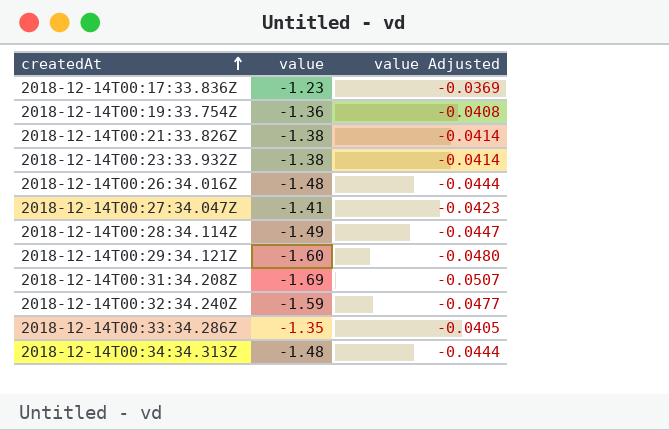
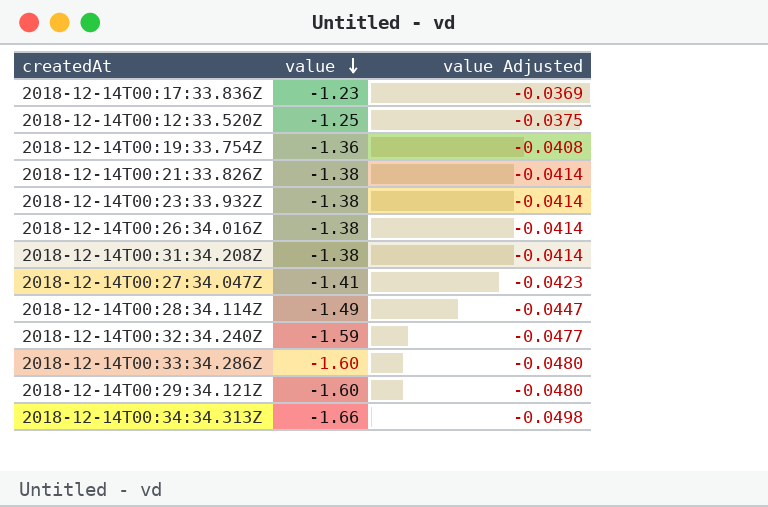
row order: createdAt ascending -> value descending
row 2018-12-14T00:12:33.520Z: none -> -1.25 | -0.0375
2018-12-14T00:26:34.016Z | value: -1.48 -> -1.38
2018-12-14T00:26:34.016Z | value Adjusted: -0.0444 -> -0.0414
2018-12-14T00:31:34.208Z | value: -1.69 -> -1.38
2018-12-14T00:31:34.208Z | value Adjusted: -0.0507 -> -0.0414
2018-12-14T00:33:34.286Z | value: -1.35 -> -1.60
2018-12-14T00:33:34.286Z | value Adjusted: -0.0405 -> -0.0480
2018-12-14T00:34:34.313Z | value: -1.48 -> -1.66
2018-12-14T00:34:34.313Z | value Adjusted: -0.0444 -> -0.0498

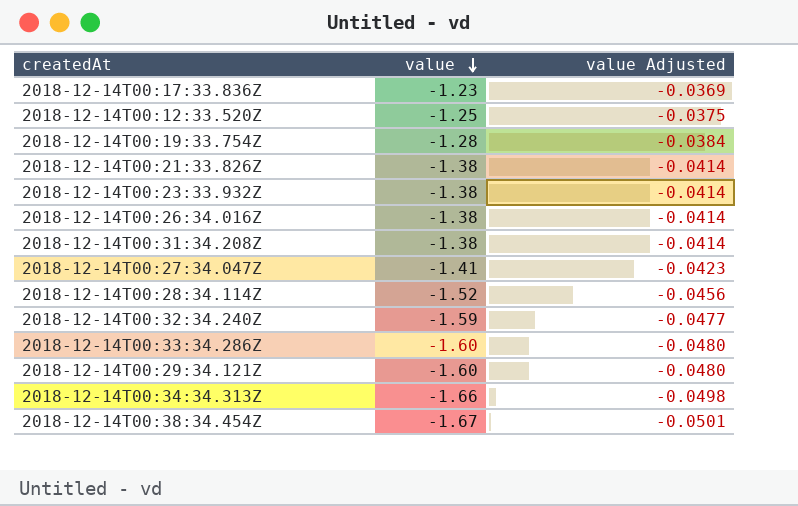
2018-12-14T00:19:33.754Z | value: -1.36 -> -1.28
2018-12-14T00:19:33.754Z | value Adjusted: -0.0408 -> -0.0384
2018-12-14T00:28:34.114Z | value: -1.49 -> -1.52
2018-12-14T00:28:34.114Z | value Adjusted: -0.0447 -> -0.0456
row 2018-12-14T00:38:34.454Z: none -> -1.67 | -0.0501

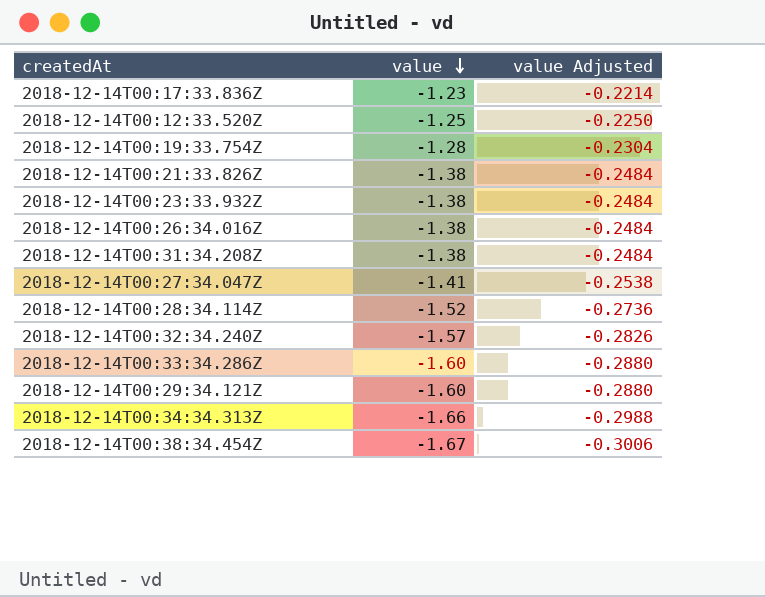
column value Adjusted | formula: [value] * 0.03 -> [value] * 0.18
2018-12-14T00:32:34.240Z | value: -1.59 -> -1.57

